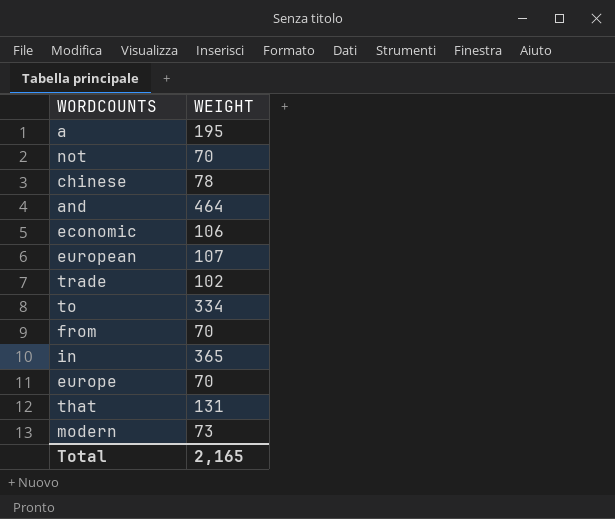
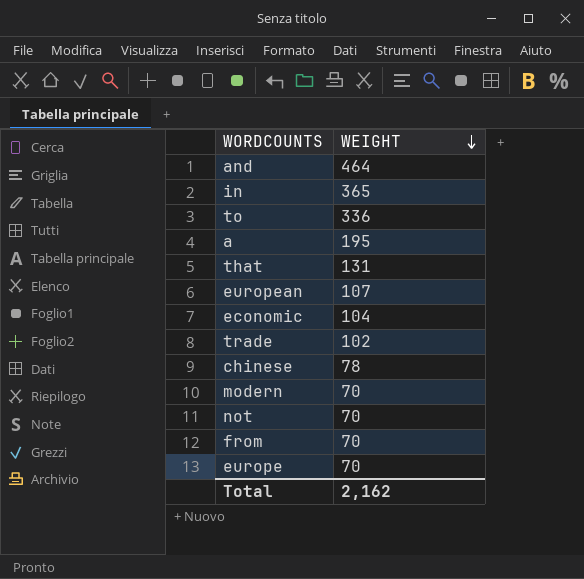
row order: none -> WEIGHT descending
to | WEIGHT: 334 -> 336
economic | WEIGHT: 106 -> 104
modern | WEIGHT: 73 -> 70
Total | WEIGHT: 2,165 -> 2,162

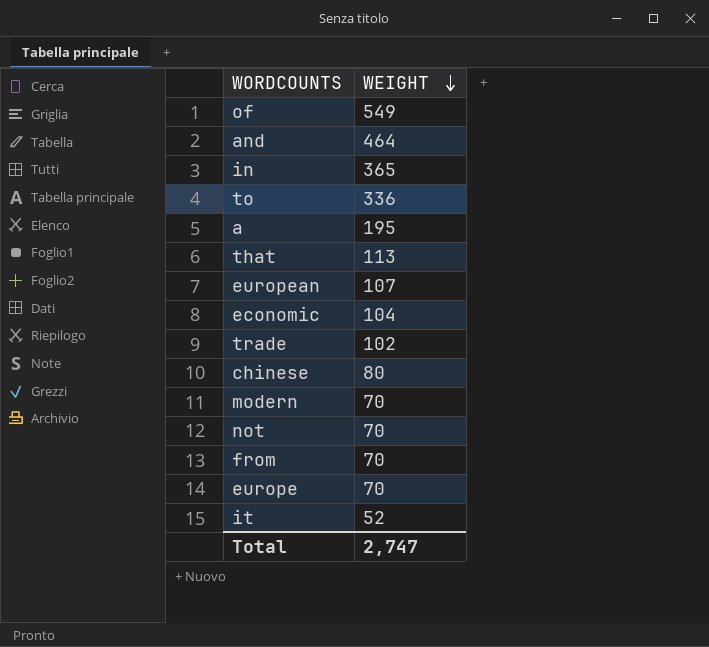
row of: none -> 549
that | WEIGHT: 131 -> 113
chinese | WEIGHT: 78 -> 80
row it: none -> 52
Total | WEIGHT: 2,162 -> 2,747

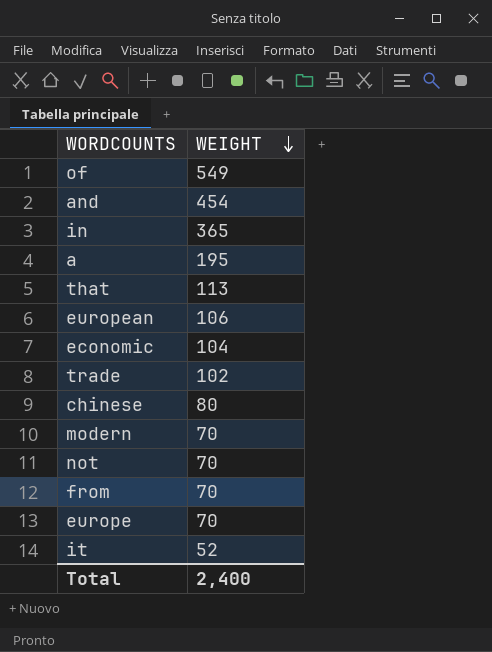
row to: 336 -> none
and | WEIGHT: 464 -> 454
european | WEIGHT: 107 -> 106
Total | WEIGHT: 2,747 -> 2,400

